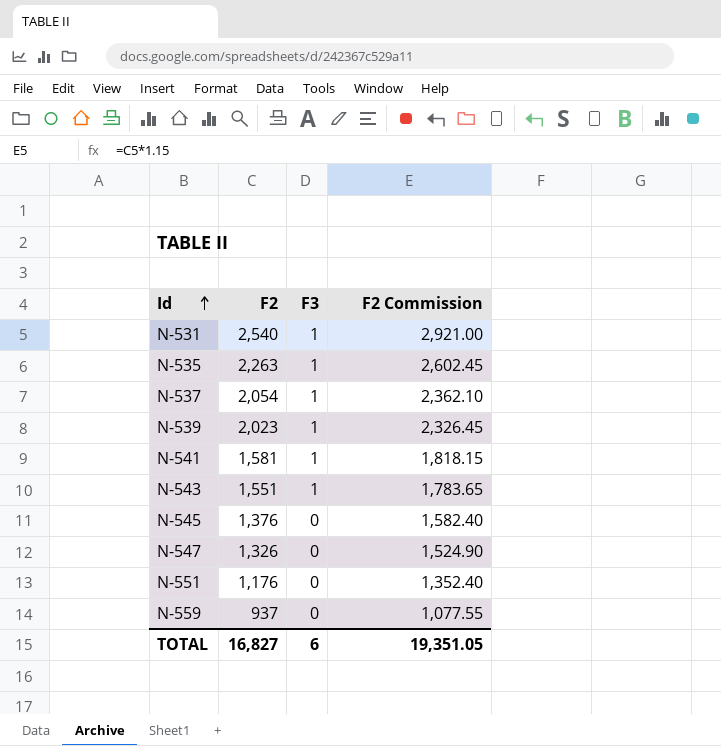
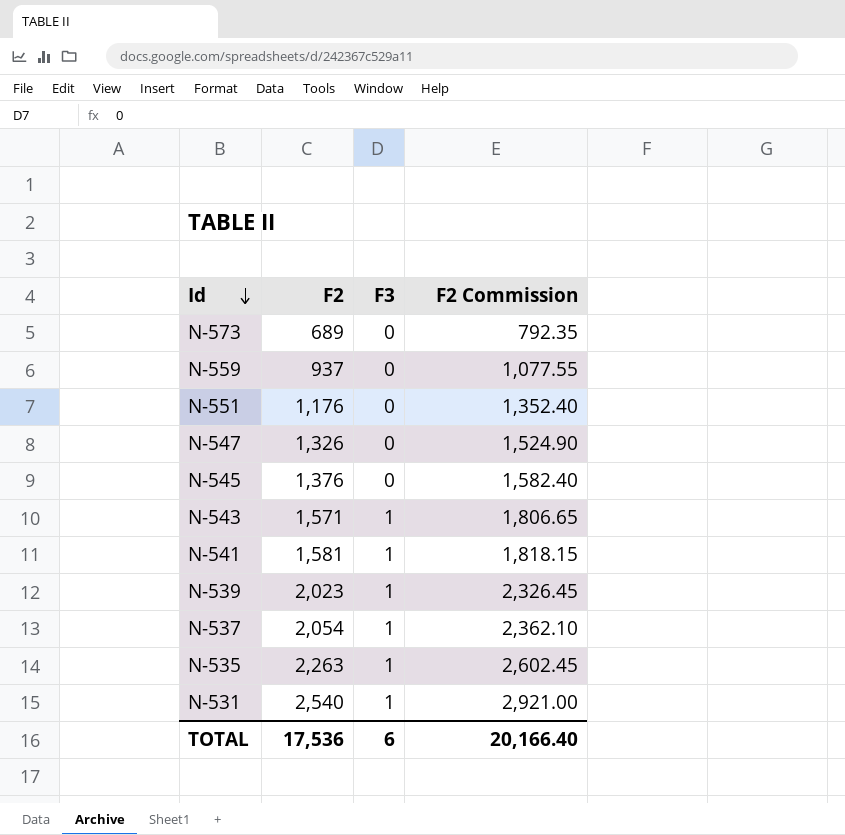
row order: Id ascending -> Id descending
row N-573: none -> 689 | 0 | 792.35
N-543 | F2: 1,551 -> 1,571
N-543 | F2 Commission: 1,783.65 -> 1,806.65
TOTAL | F2: 16,827 -> 17,536
TOTAL | F2 Commission: 19,351.05 -> 20,166.40

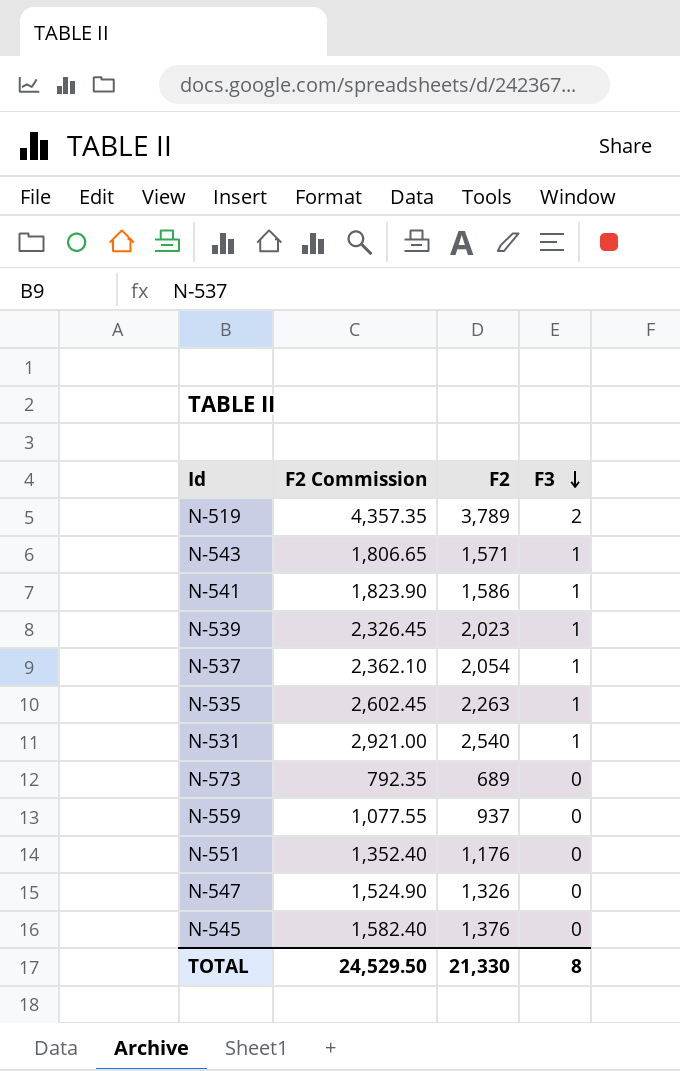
row order: Id descending -> F3 descending
column F2 Commission | position: 4 -> 2
row N-519: none -> 4,357.35 | 3,789 | 2
N-541 | F2 Commission: 1,818.15 -> 1,823.90
N-541 | F2: 1,581 -> 1,586
TOTAL | F2 Commission: 20,166.40 -> 24,529.50
TOTAL | F2: 17,536 -> 21,330
TOTAL | F3: 6 -> 8

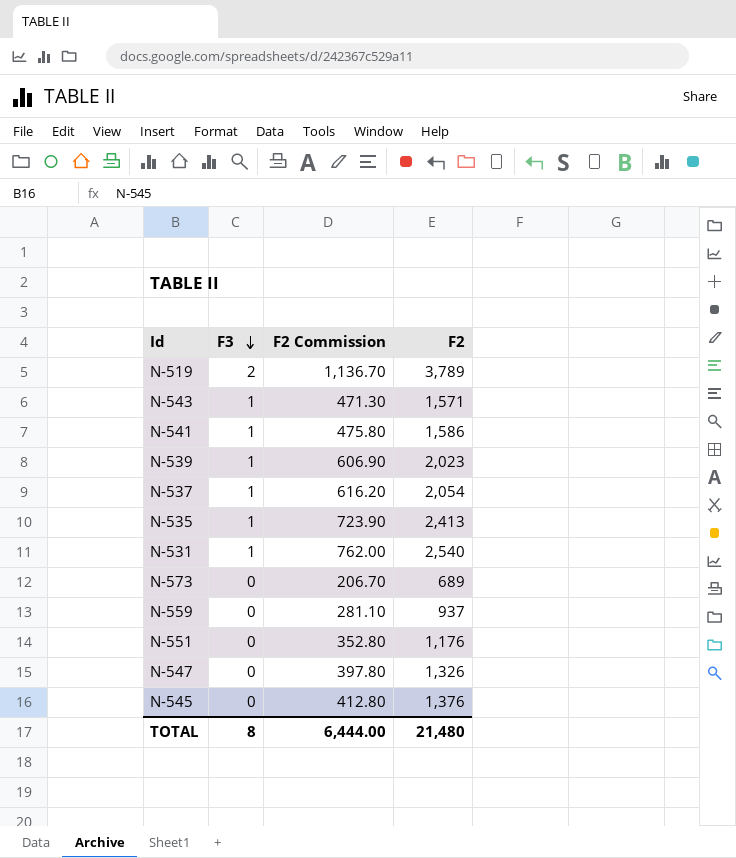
column F3 | position: 4 -> 2
column F2 Commission | formula: [F2] * 1.15 -> [F2] * 0.3
N-535 | F2: 2,263 -> 2,413
TOTAL | F2 Commission: 24,529.50 -> 6,444.00
TOTAL | F2: 21,330 -> 21,480

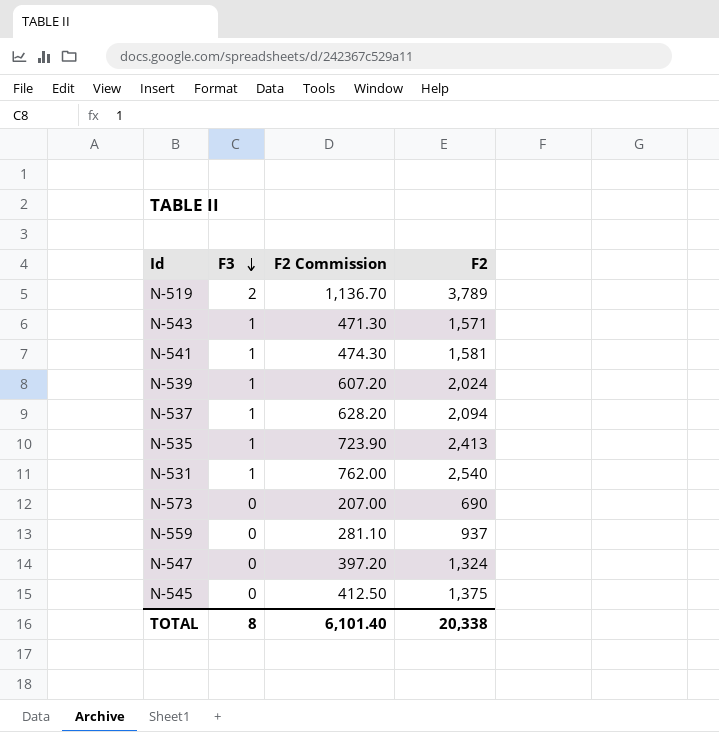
row N-551: 0 | 352.80 | 1,176 -> none
N-541 | F2 Commission: 475.80 -> 474.30
N-541 | F2: 1,586 -> 1,581
N-539 | F2 Commission: 606.90 -> 607.20
N-539 | F2: 2,023 -> 2,024
N-537 | F2 Commission: 616.20 -> 628.20
N-537 | F2: 2,054 -> 2,094
N-573 | F2 Commission: 206.70 -> 207.00
N-573 | F2: 689 -> 690
N-547 | F2 Commission: 397.80 -> 397.20
N-547 | F2: 1,326 -> 1,324
N-545 | F2 Commission: 412.80 -> 412.50
N-545 | F2: 1,376 -> 1,375
TOTAL | F2 Commission: 6,444.00 -> 6,101.40
TOTAL | F2: 21,480 -> 20,338

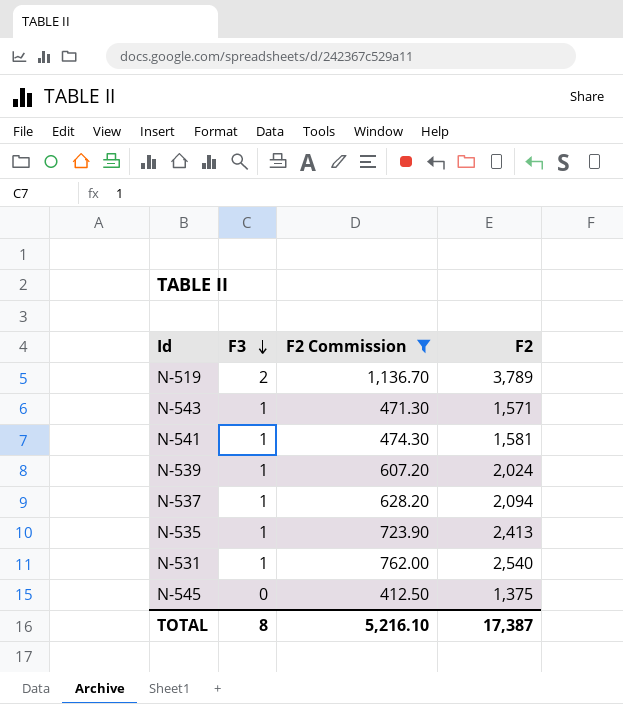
filter: none -> F2 Commission >= 412.50
TOTAL | F2 Commission: 6,101.40 -> 5,216.10
TOTAL | F2: 20,338 -> 17,387

